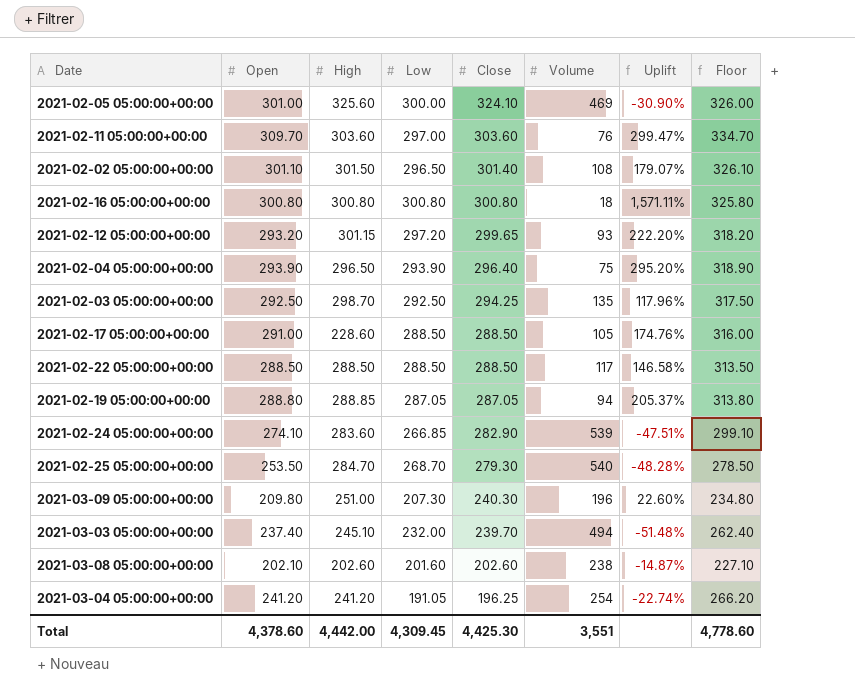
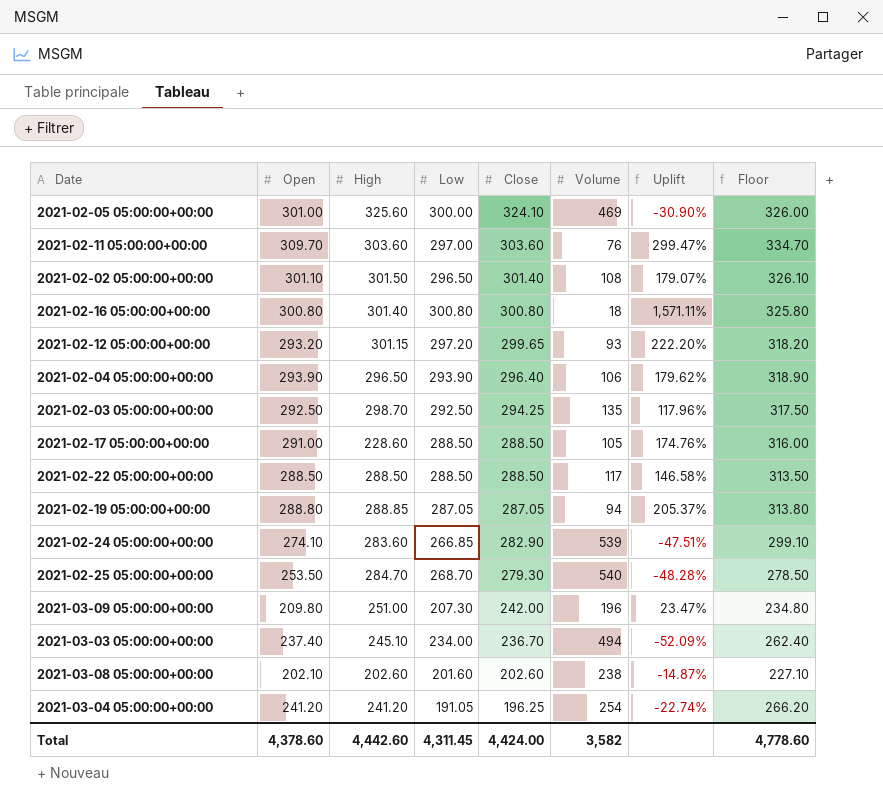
2021-02-16 05:00:00+00:00 | High: 300.80 -> 301.40
2021-02-04 05:00:00+00:00 | Volume: 75 -> 106
2021-02-04 05:00:00+00:00 | Uplift: 295.20% -> 179.62%
2021-03-09 05:00:00+00:00 | Close: 240.30 -> 242.00
2021-03-09 05:00:00+00:00 | Uplift: 22.60% -> 23.47%
2021-03-03 05:00:00+00:00 | Low: 232.00 -> 234.00
2021-03-03 05:00:00+00:00 | Close: 239.70 -> 236.70
2021-03-03 05:00:00+00:00 | Uplift: -51.48% -> -52.09%
Total | High: 4,442.00 -> 4,442.60
Total | Low: 4,309.45 -> 4,311.45
Total | Close: 4,425.30 -> 4,424.00
Total | Volume: 3,551 -> 3,582

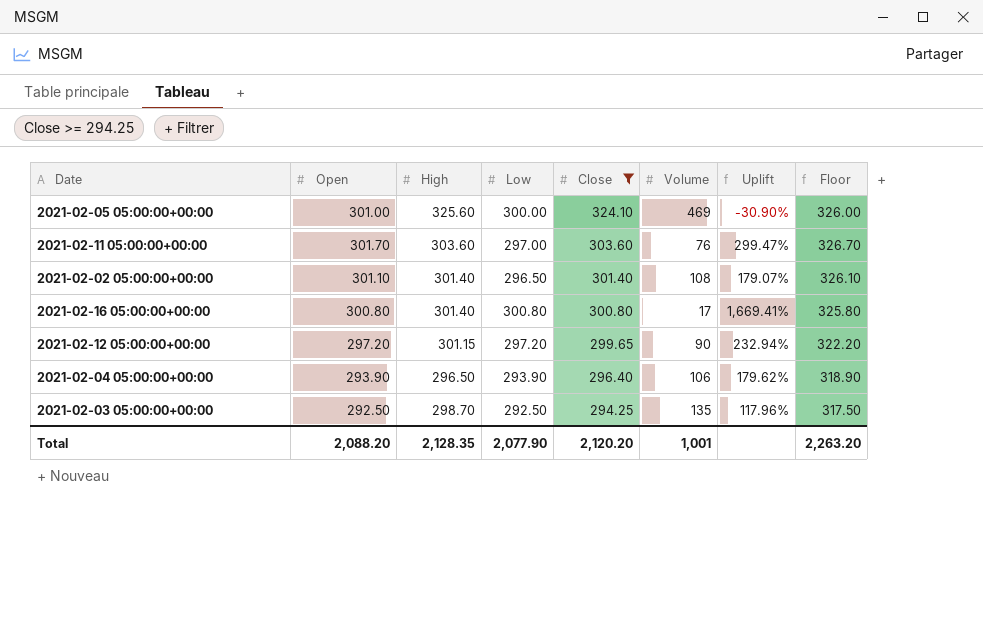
filter: none -> Close >= 294.25
2021-02-11 05:00:00+00:00 | Open: 309.70 -> 301.70
2021-02-11 05:00:00+00:00 | Floor: 334.70 -> 326.70
2021-02-02 05:00:00+00:00 | High: 301.50 -> 301.40
2021-02-16 05:00:00+00:00 | Volume: 18 -> 17
2021-02-16 05:00:00+00:00 | Uplift: 1,571.11% -> 1,669.41%
2021-02-12 05:00:00+00:00 | Open: 293.20 -> 297.20
2021-02-12 05:00:00+00:00 | Volume: 93 -> 90
2021-02-12 05:00:00+00:00 | Uplift: 222.20% -> 232.94%
2021-02-12 05:00:00+00:00 | Floor: 318.20 -> 322.20
Total | Open: 4,378.60 -> 2,088.20
Total | High: 4,442.60 -> 2,128.35
Total | Low: 4,311.45 -> 2,077.90
Total | Close: 4,424.00 -> 2,120.20
Total | Volume: 3,582 -> 1,001
Total | Floor: 4,778.60 -> 2,263.20

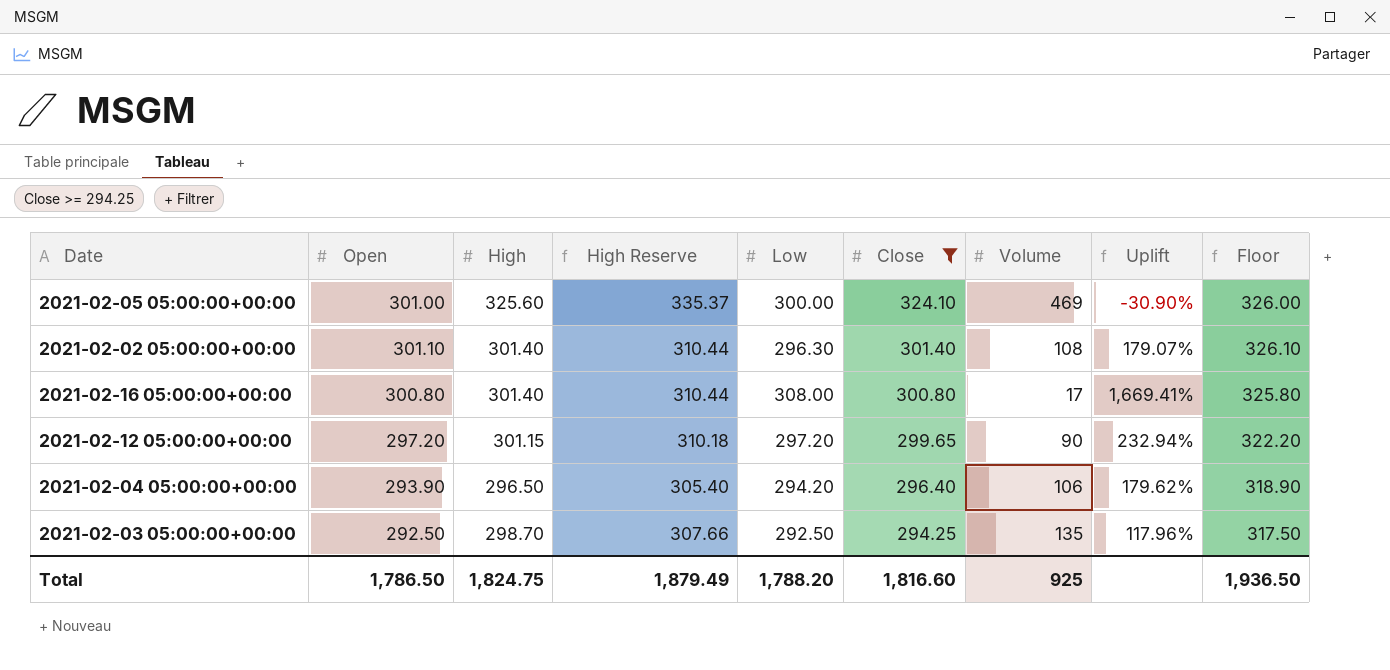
column High Reserve | formula: none -> [High] * 1.03
row 2021-02-11 05:00:00+00:00: 301.70 | 303.60 | 297.00 | 303.60 | 76 | 299.47% | 326.70 -> none
2021-02-02 05:00:00+00:00 | Low: 296.50 -> 296.30
2021-02-16 05:00:00+00:00 | Low: 300.80 -> 308.00
2021-02-04 05:00:00+00:00 | Low: 293.90 -> 294.20
Total | Open: 2,088.20 -> 1,786.50
Total | High: 2,128.35 -> 1,824.75
Total | Low: 2,077.90 -> 1,788.20
Total | Close: 2,120.20 -> 1,816.60
Total | Volume: 1,001 -> 925
Total | Floor: 2,263.20 -> 1,936.50

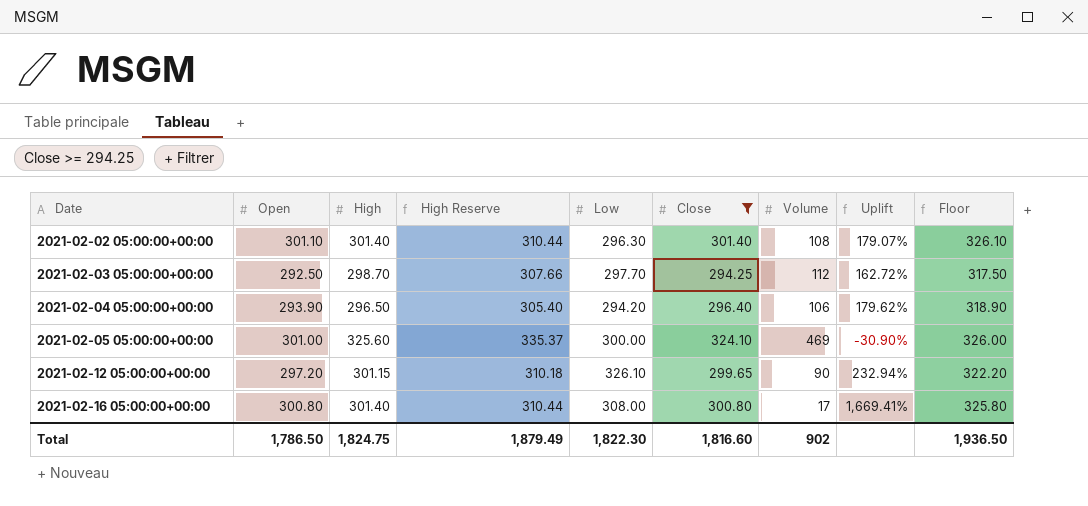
row order: Close descending -> Date ascending
2021-02-03 05:00:00+00:00 | Low: 292.50 -> 297.70
2021-02-03 05:00:00+00:00 | Volume: 135 -> 112
2021-02-03 05:00:00+00:00 | Uplift: 117.96% -> 162.72%
2021-02-12 05:00:00+00:00 | Low: 297.20 -> 326.10
Total | Low: 1,788.20 -> 1,822.30
Total | Volume: 925 -> 902

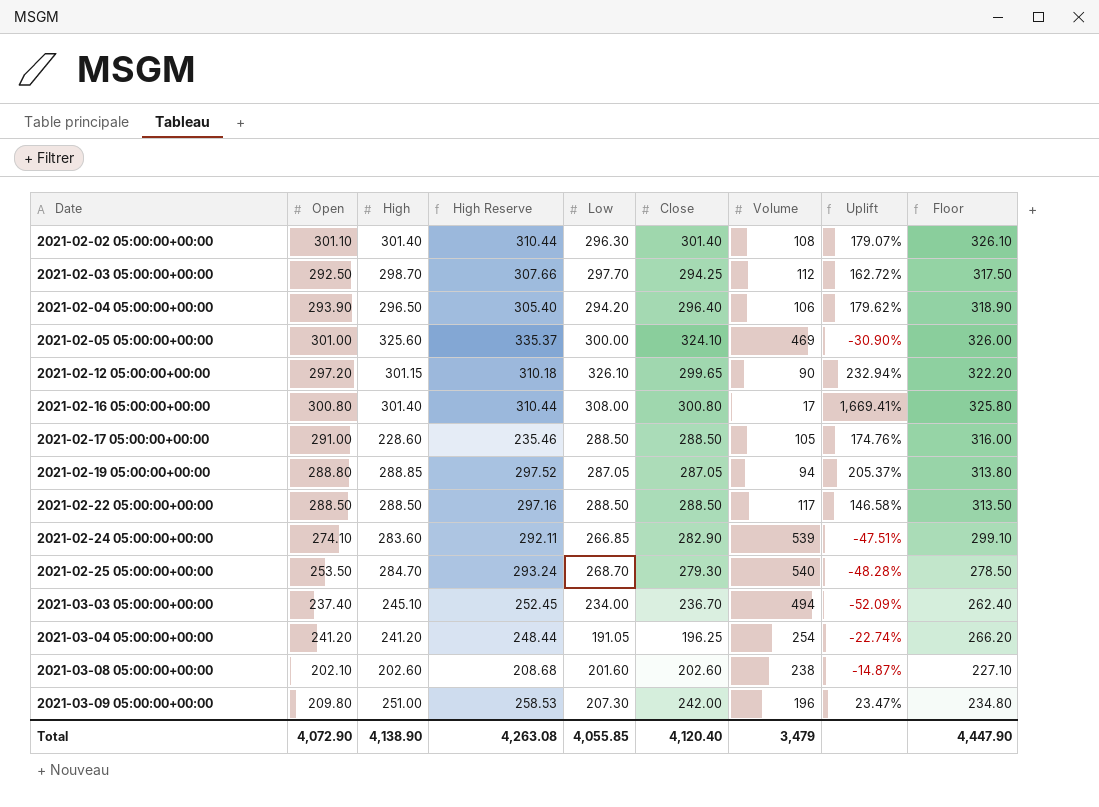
filter: Close >= 294.25 -> none
Total | Open: 1,786.50 -> 4,072.90
Total | High: 1,824.75 -> 4,138.90
Total | High Reserve: 1,879.49 -> 4,263.08
Total | Low: 1,822.30 -> 4,055.85
Total | Close: 1,816.60 -> 4,120.40
Total | Volume: 902 -> 3,479
Total | Floor: 1,936.50 -> 4,447.90

